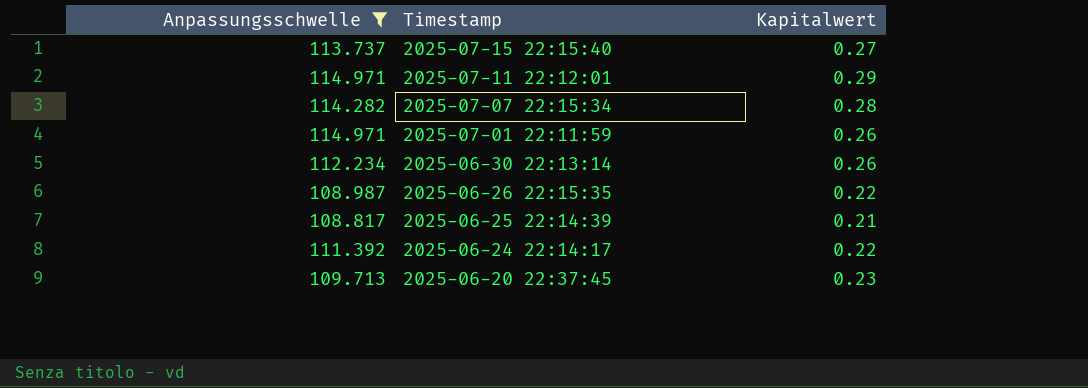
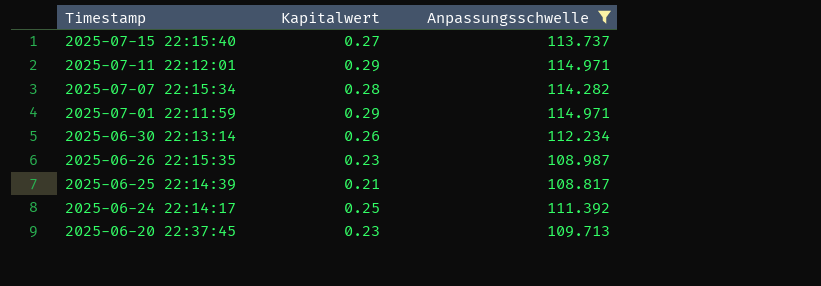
column Anpassungsschwelle | position: 1 -> 3
2025-07-01 22:11:59 | Kapitalwert: 0.26 -> 0.29
2025-06-26 22:15:35 | Kapitalwert: 0.22 -> 0.23
2025-06-24 22:14:17 | Kapitalwert: 0.22 -> 0.25

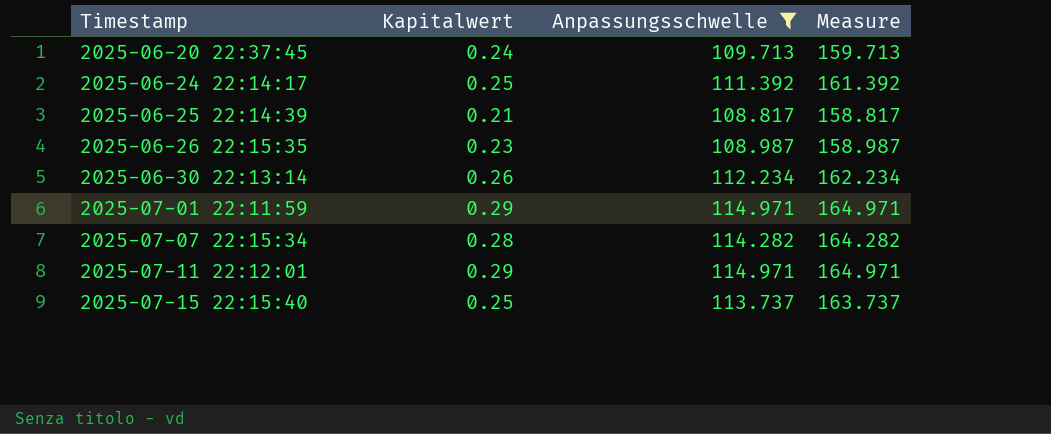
row order: Timestamp descending -> Timestamp ascending
column Measure | formula: none -> [Anpassungsschwelle] + 50
2025-06-20 22:37:45 | Kapitalwert: 0.23 -> 0.24
2025-07-15 22:15:40 | Kapitalwert: 0.27 -> 0.25

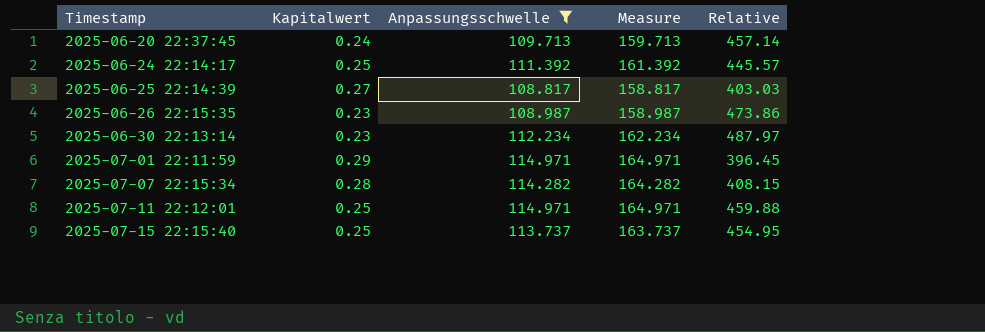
column Relative | formula: none -> [Anpassungsschwelle] / [Kapitalwert]
2025-06-25 22:14:39 | Kapitalwert: 0.21 -> 0.27
2025-06-30 22:13:14 | Kapitalwert: 0.26 -> 0.23
2025-07-11 22:12:01 | Kapitalwert: 0.29 -> 0.25

